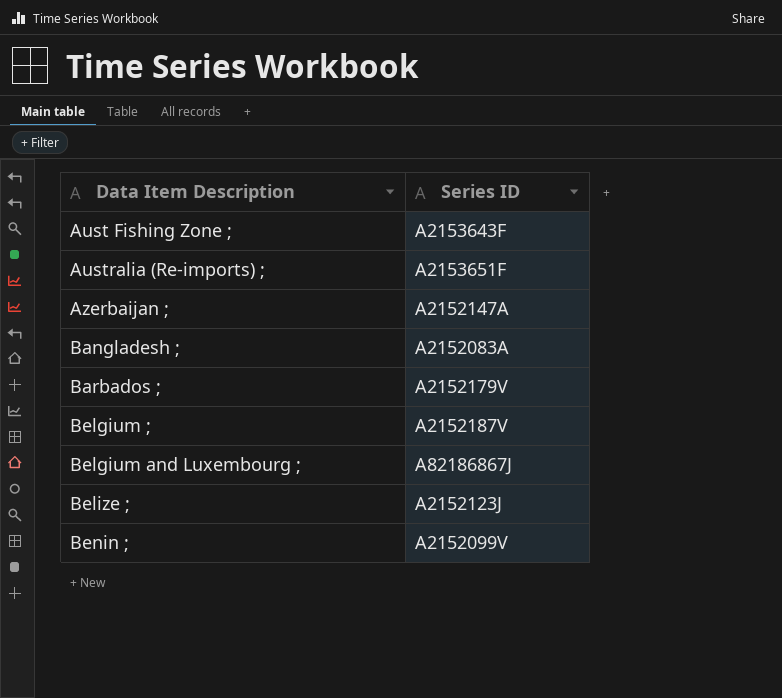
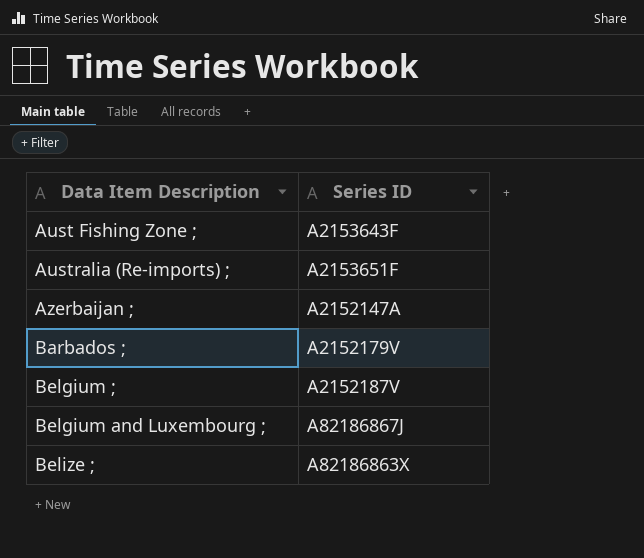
row Bangladesh ;: A2152083A -> none
row Benin ;: A2152099V -> none
Belize ; | Series ID: A2152123J -> A82186863X

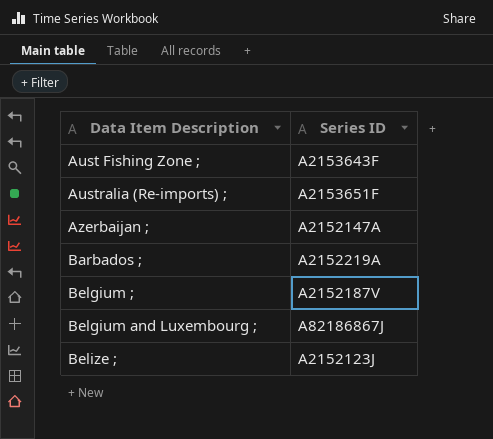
Barbados ; | Series ID: A2152179V -> A2152219A
Belize ; | Series ID: A82186863X -> A2152123J

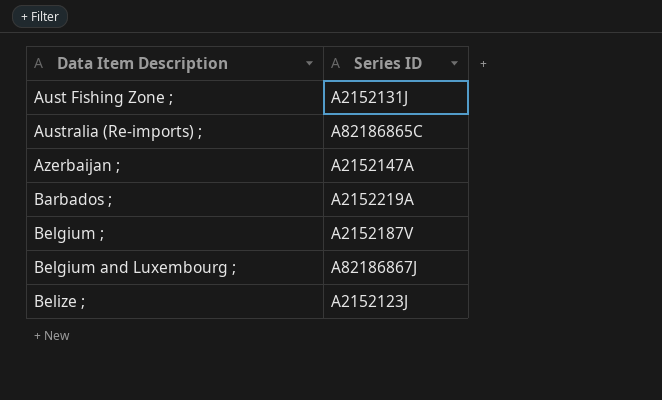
Aust Fishing Zone ; | Series ID: A2153643F -> A2152131J
Australia (Re-imports) ; | Series ID: A2153651F -> A82186865C

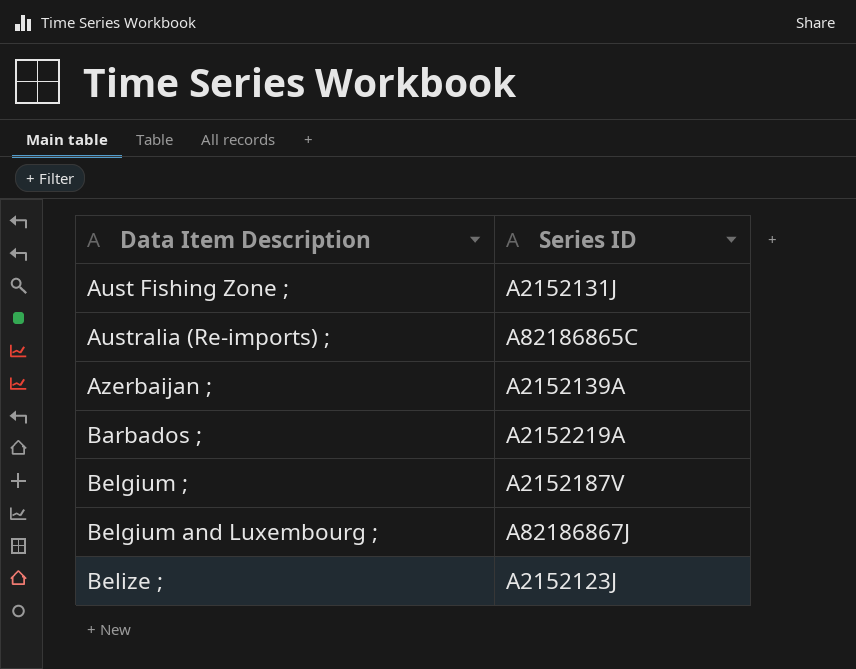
Azerbaijan ; | Series ID: A2152147A -> A2152139A

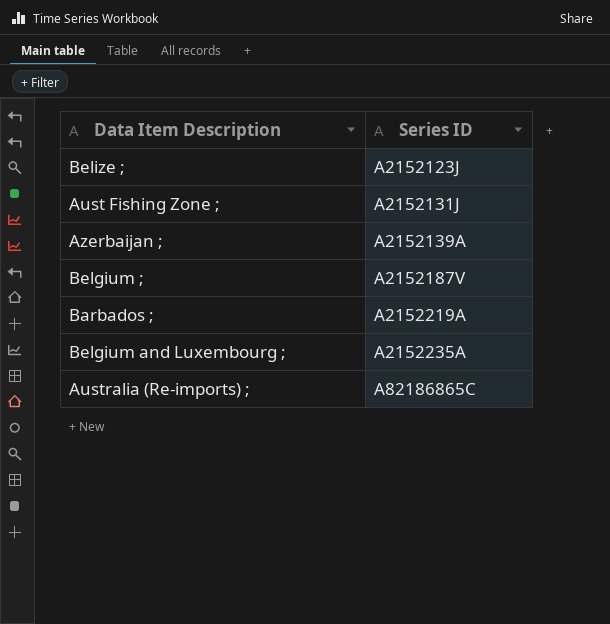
row order: Data Item Description ascending -> Series ID ascending
Belgium and Luxembourg ; | Series ID: A82186867J -> A2152235A

